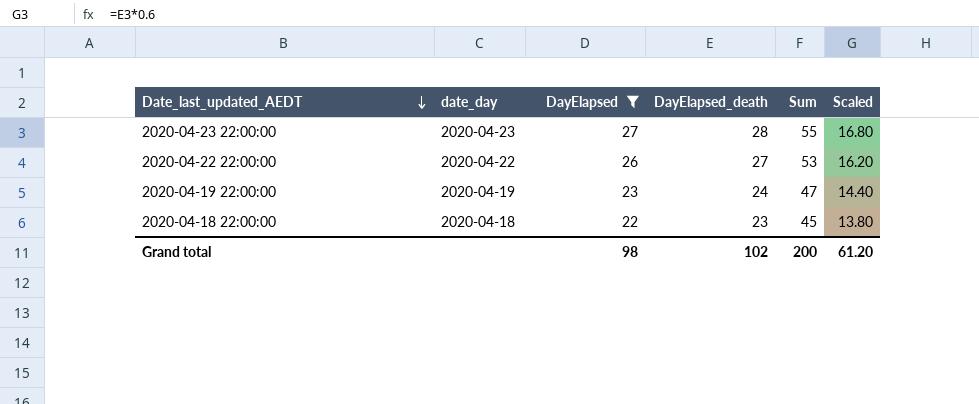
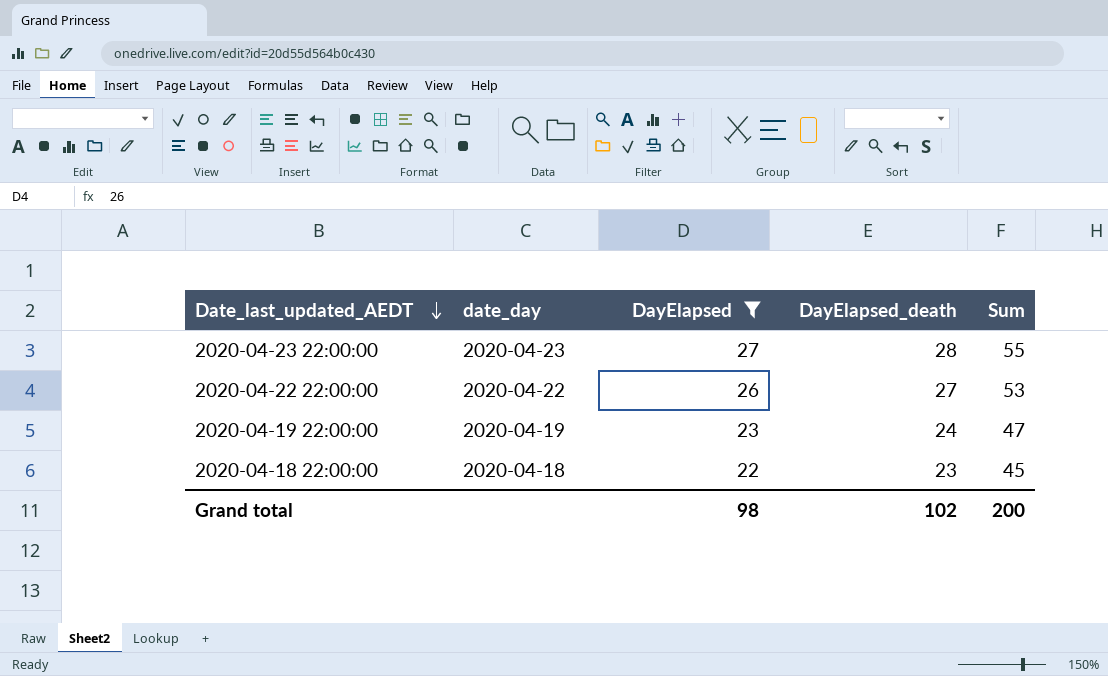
column Scaled | formula: [DayElapsed_death] * 0.6 -> none

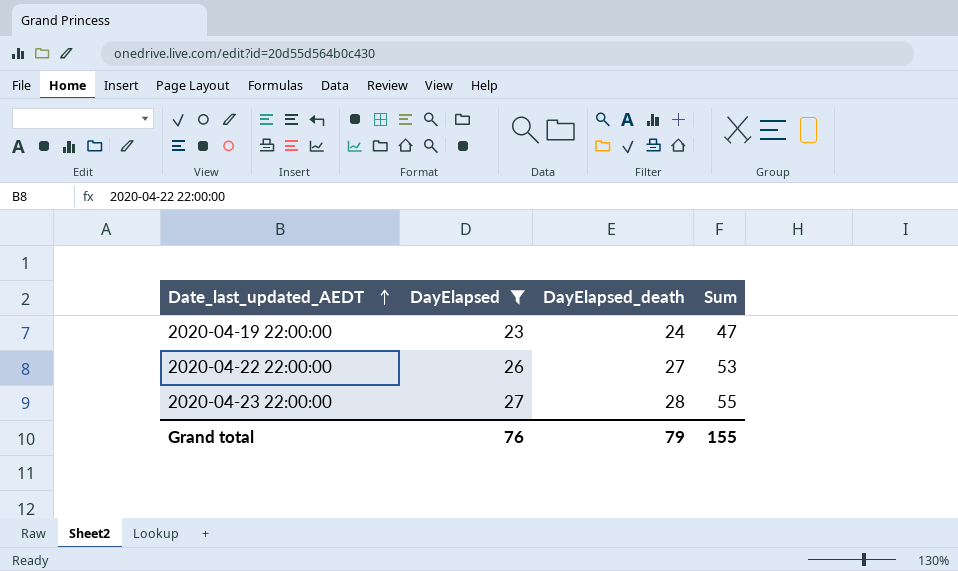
row order: Date_last_updated_AEDT descending -> Date_last_updated_AEDT ascending
column date_day | position: 2 -> none
row 2020-04-18 22:00:00: 2020-04-18 | 22 | 23 | 45 -> none
Grand total | DayElapsed: 98 -> 76
Grand total | DayElapsed_death: 102 -> 79
Grand total | Sum: 200 -> 155

